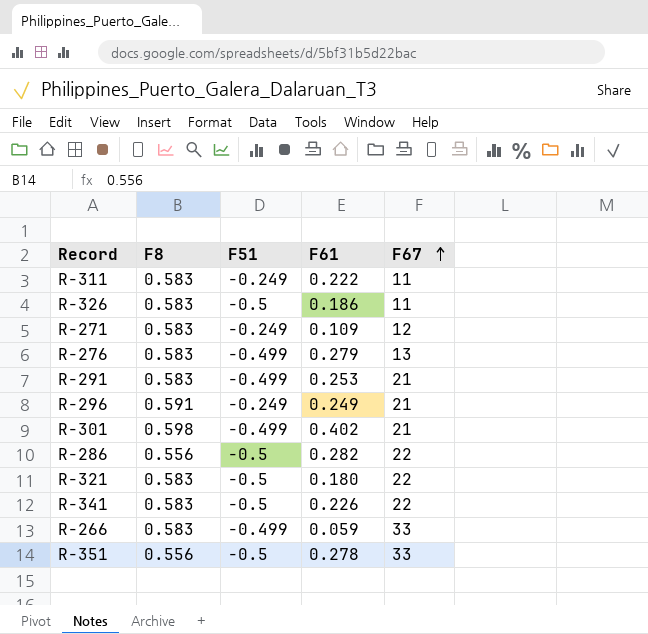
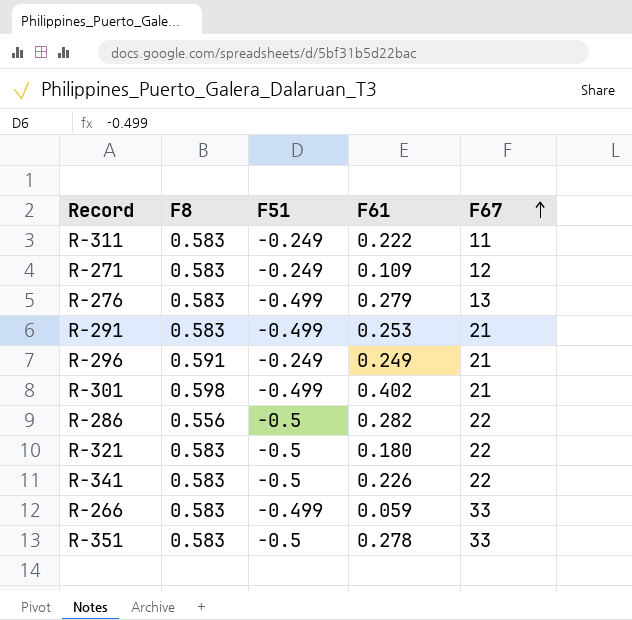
row R-326: 0.583 | -0.5 | 0.186 | 11 -> none
R-351 | F8: 0.556 -> 0.583

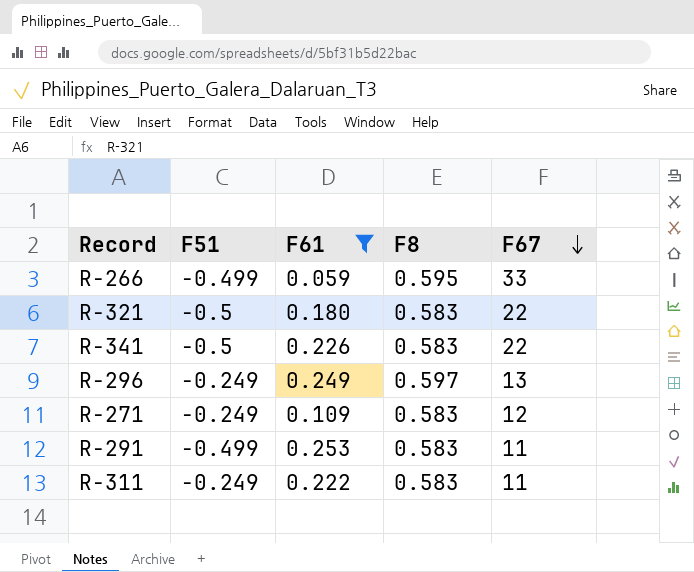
filter: none -> F61 <= 0.253
row order: F67 ascending -> F67 descending
column F8 | position: 2 -> 4
R-266 | F8: 0.583 -> 0.595
R-296 | F8: 0.591 -> 0.597
R-296 | F67: 21 -> 13
R-291 | F67: 21 -> 11

